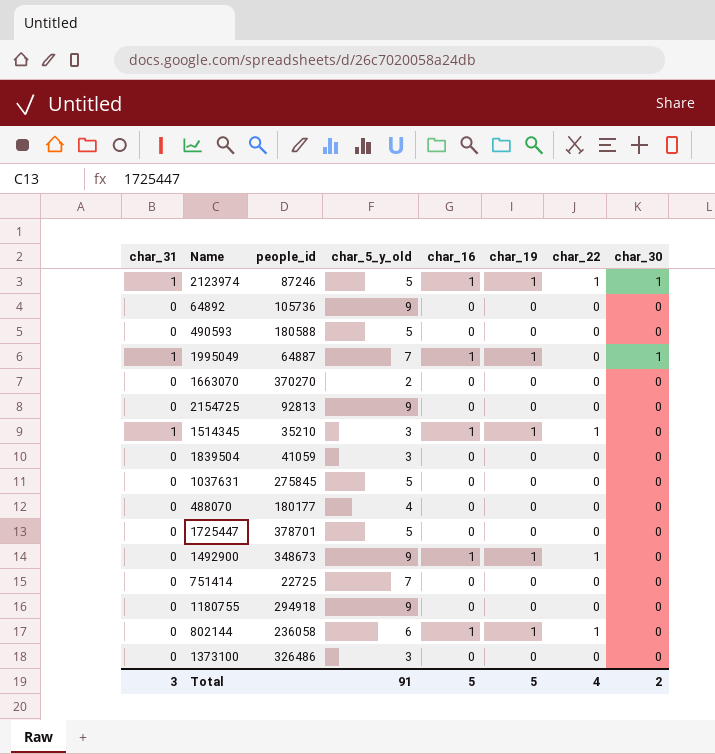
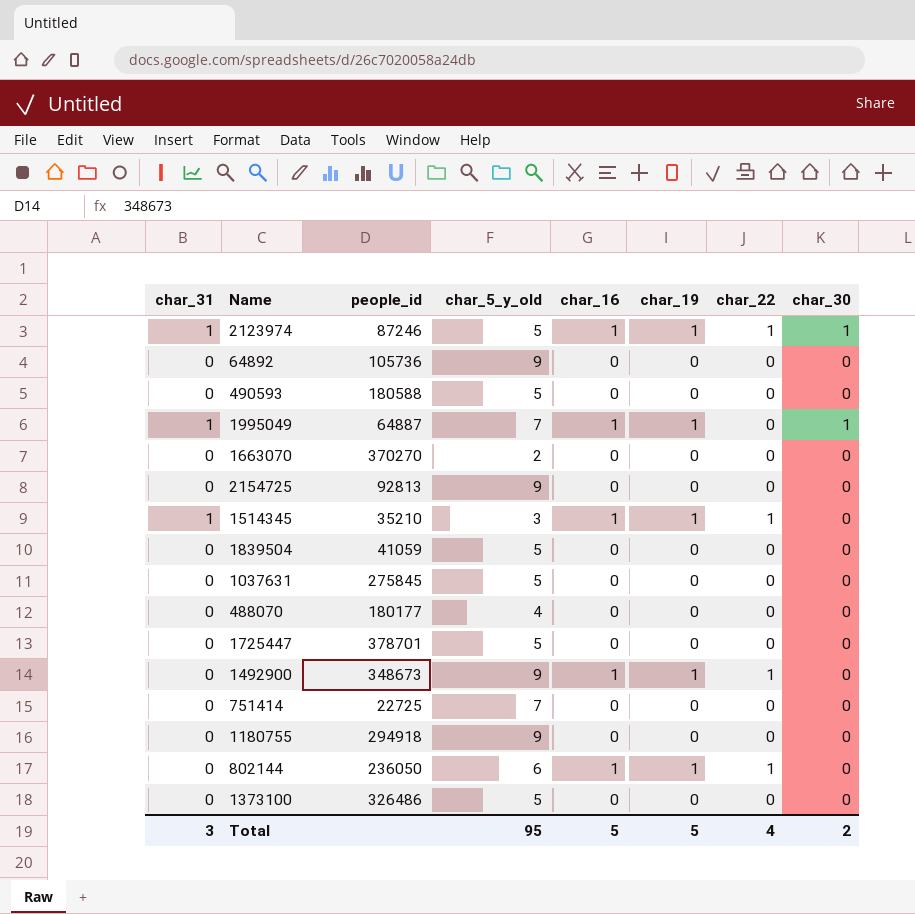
1839504 | char_5_y_old: 3 -> 5
802144 | people_id: 236058 -> 236050
1373100 | char_5_y_old: 3 -> 5
Total | char_5_y_old: 91 -> 95

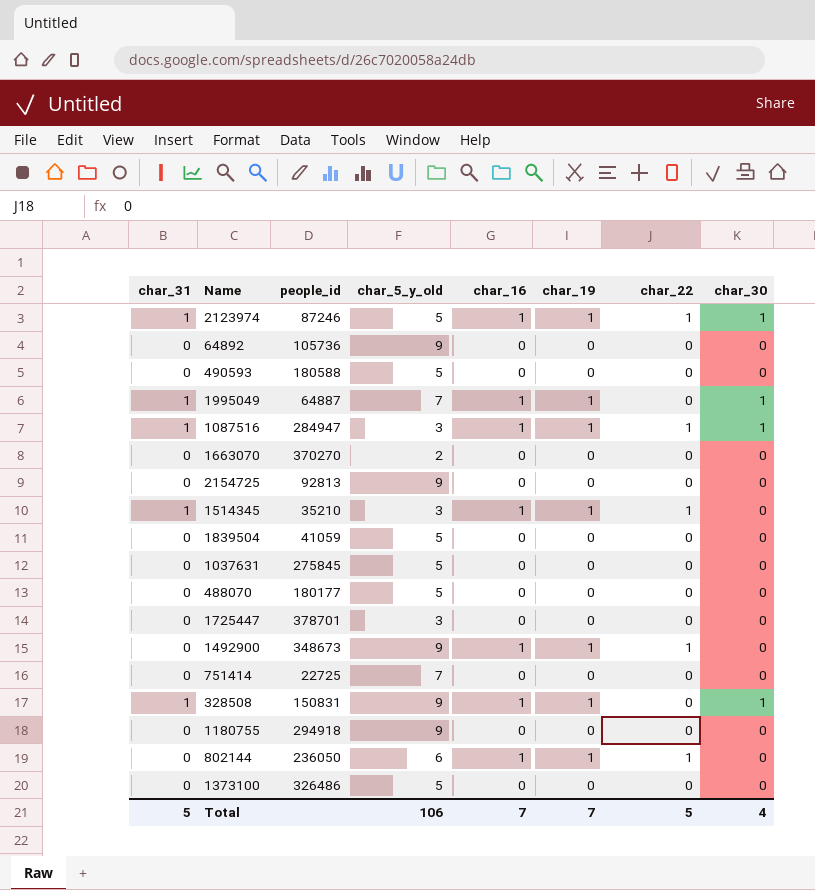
row 1087516: none -> 1 | 284947 | 3 | 1 | 1 | 1 | 1
488070 | char_5_y_old: 4 -> 5
1725447 | char_5_y_old: 5 -> 3
row 328508: none -> 1 | 150831 | 9 | 1 | 1 | 0 | 1
Total | char_31: 3 -> 5
Total | char_5_y_old: 95 -> 106
Total | char_16: 5 -> 7
Total | char_19: 5 -> 7
Total | char_22: 4 -> 5
Total | char_30: 2 -> 4

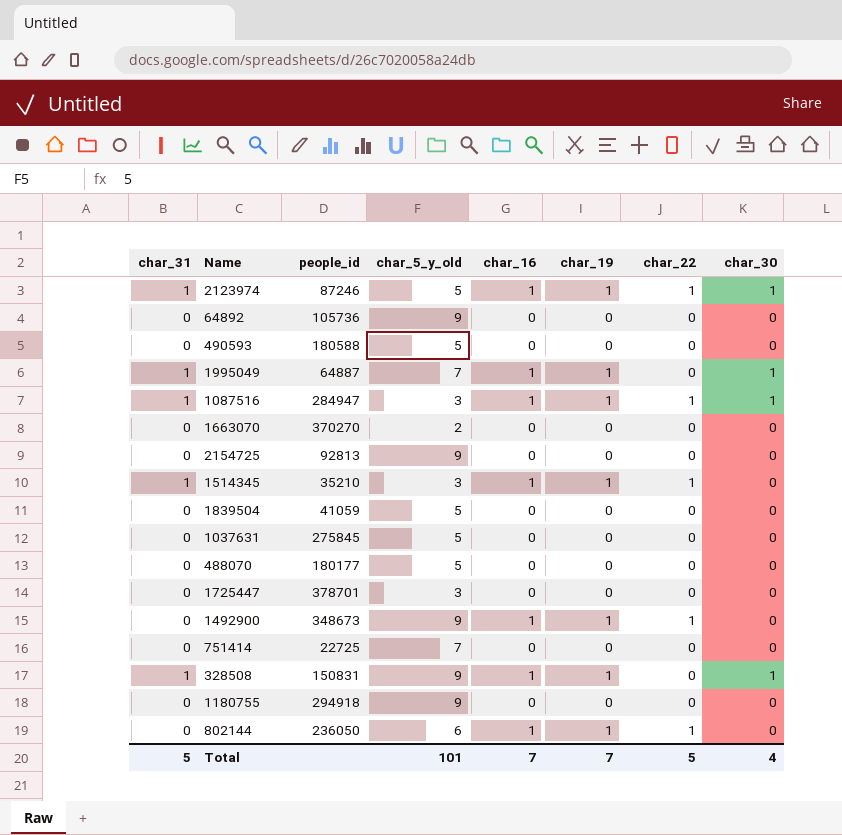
row 1373100: 0 | 326486 | 5 | 0 | 0 | 0 | 0 -> none
Total | char_5_y_old: 106 -> 101

